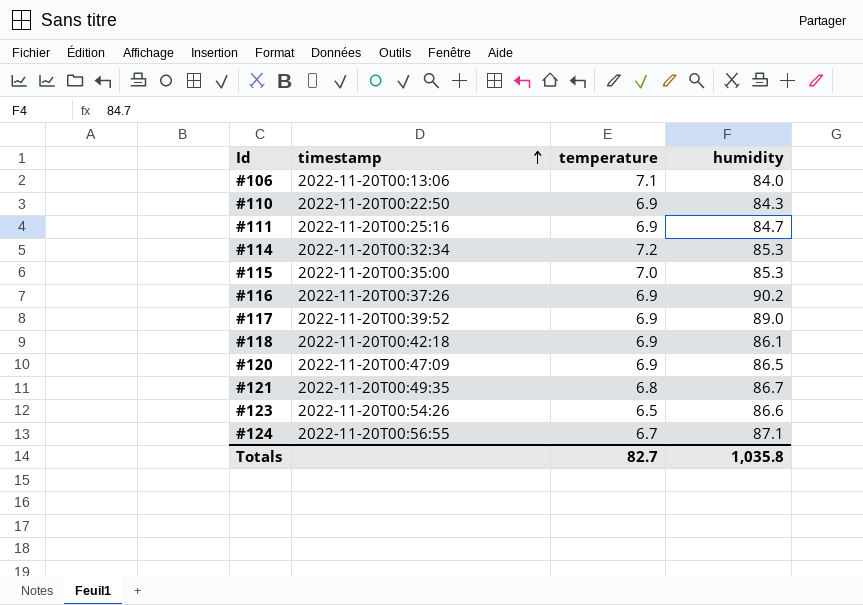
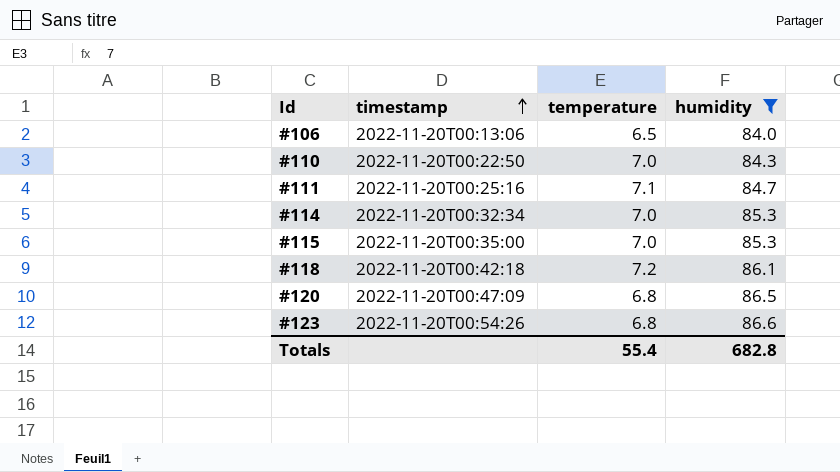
filter: none -> humidity <= 86.6
#106 | temperature: 7.1 -> 6.5
#110 | temperature: 6.9 -> 7.0
#111 | temperature: 6.9 -> 7.1
#114 | temperature: 7.2 -> 7.0
#118 | temperature: 6.9 -> 7.2
#120 | temperature: 6.9 -> 6.8
#123 | temperature: 6.5 -> 6.8
Totals | temperature: 82.7 -> 55.4
Totals | humidity: 1,035.8 -> 682.8

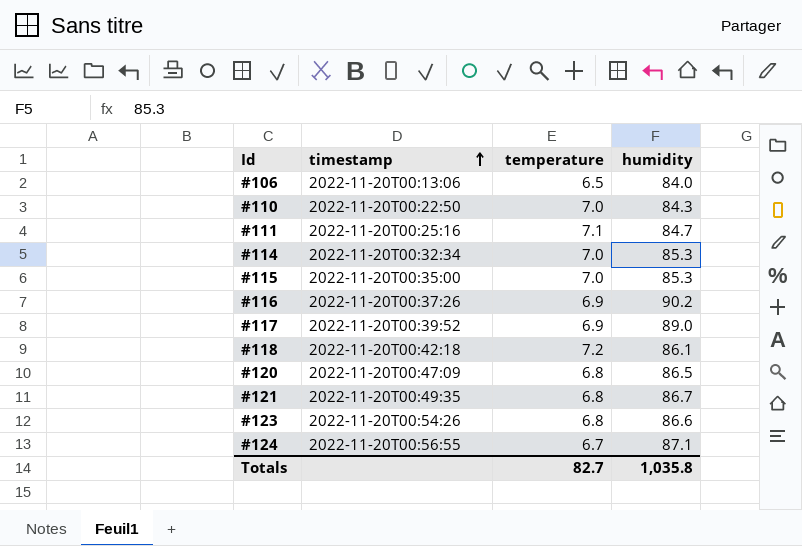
filter: humidity <= 86.6 -> none
Totals | temperature: 55.4 -> 82.7
Totals | humidity: 682.8 -> 1,035.8

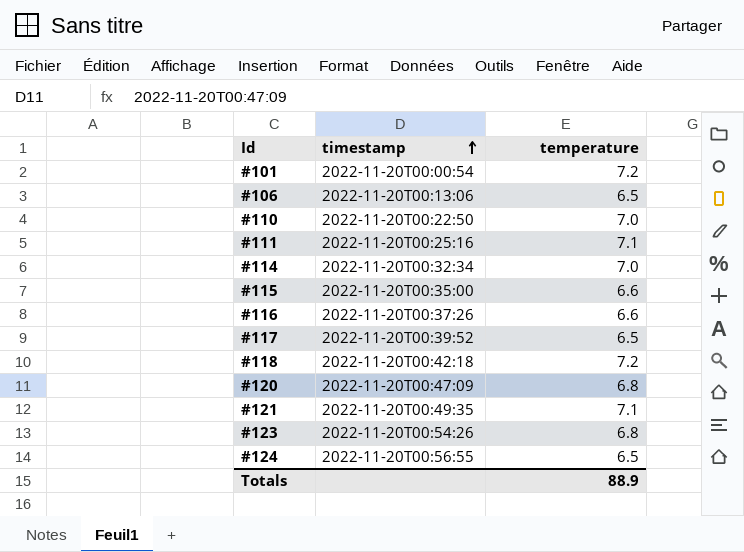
column humidity | position: 4 -> none
row #101: none -> 2022-11-20T00:00:54 | 7.2
#115 | temperature: 7.0 -> 6.6
#116 | temperature: 6.9 -> 6.6
#117 | temperature: 6.9 -> 6.5
#121 | temperature: 6.8 -> 7.1
#124 | temperature: 6.7 -> 6.5
Totals | temperature: 82.7 -> 88.9

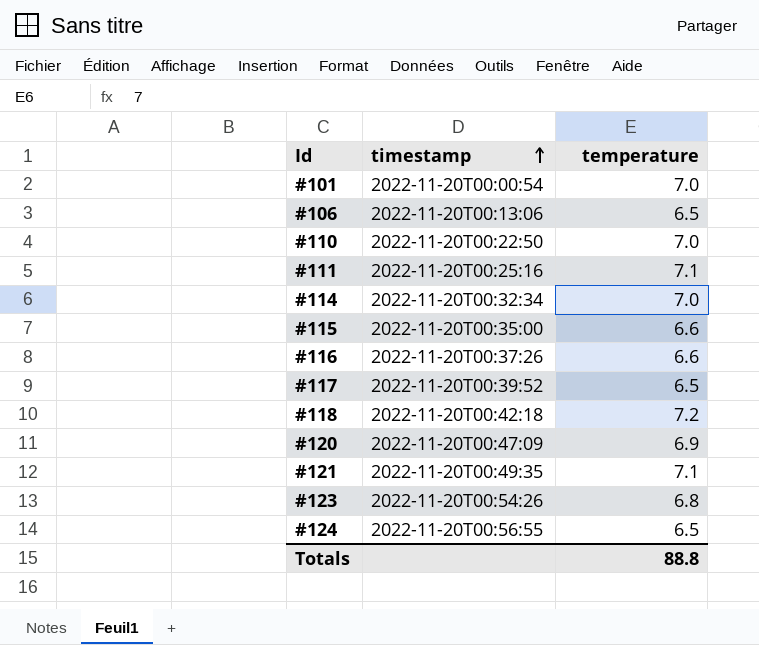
#101 | temperature: 7.2 -> 7.0
#120 | temperature: 6.8 -> 6.9
Totals | temperature: 88.9 -> 88.8

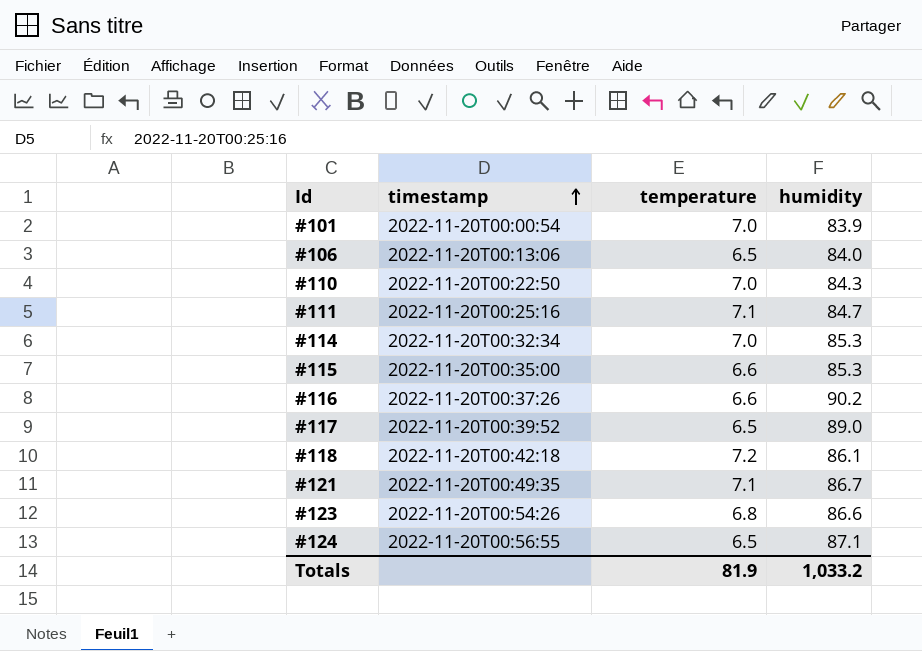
column humidity | position: none -> 4
row #120: 2022-11-20T00:47:09 | 6.9 -> none
Totals | temperature: 88.8 -> 81.9

